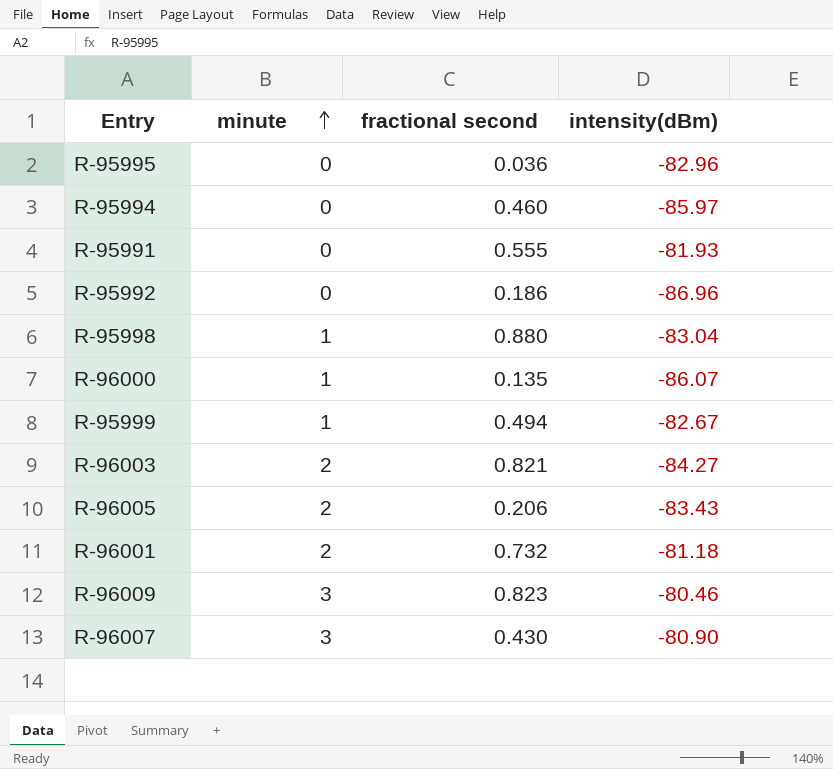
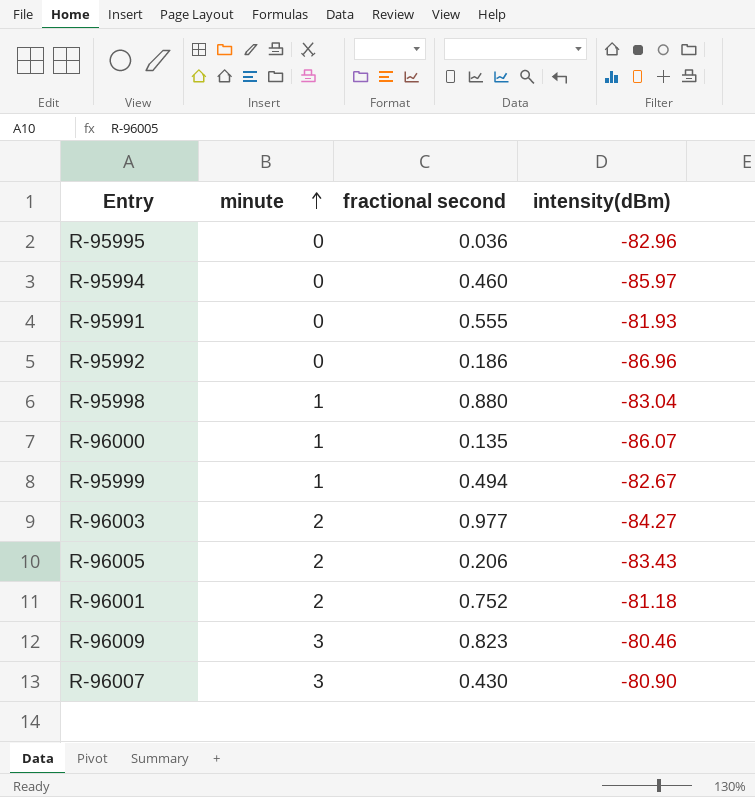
R-96003 | fractional second: 0.821 -> 0.977
R-96001 | fractional second: 0.732 -> 0.752

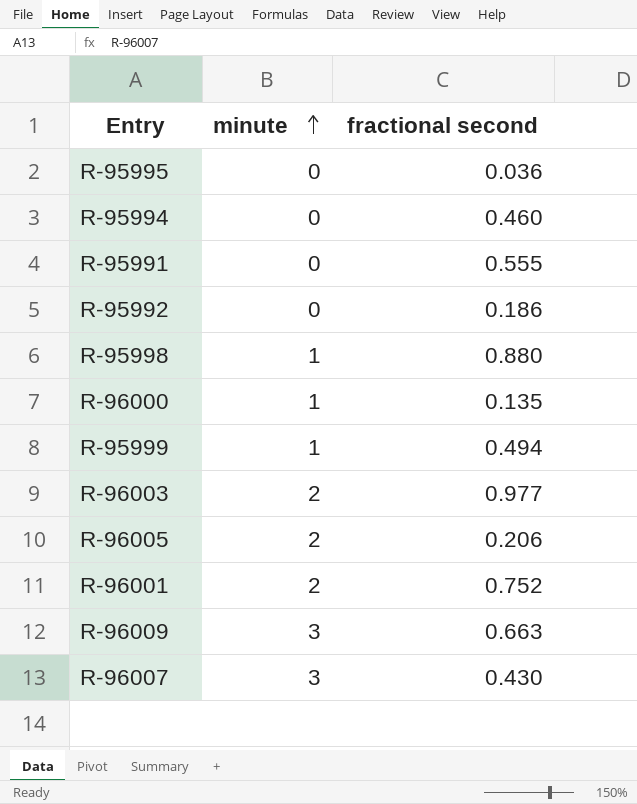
column intensity(dBm) | position: 4 -> none
R-96009 | fractional second: 0.823 -> 0.663

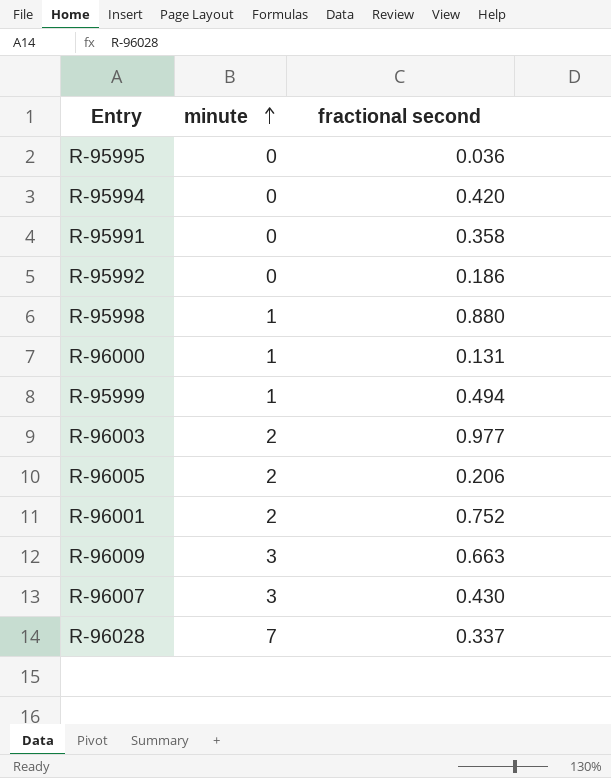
R-95994 | fractional second: 0.460 -> 0.420
R-95991 | fractional second: 0.555 -> 0.358
R-96000 | fractional second: 0.135 -> 0.131
row R-96028: none -> 7 | 0.337

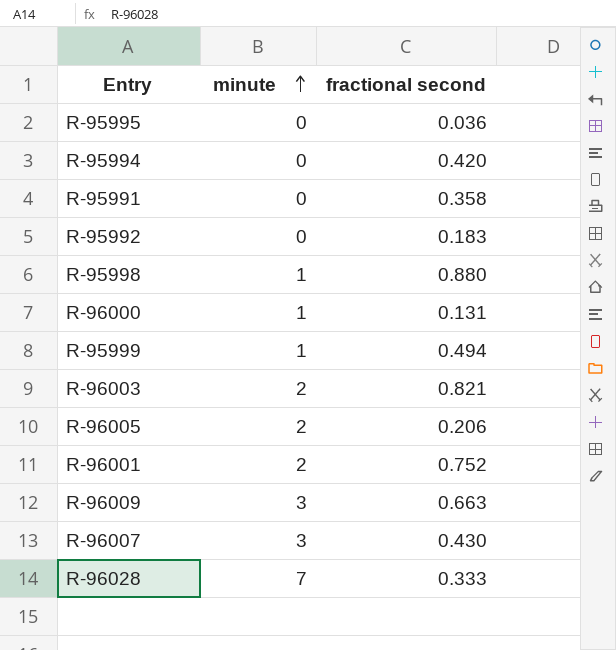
R-95992 | fractional second: 0.186 -> 0.183
R-96003 | fractional second: 0.977 -> 0.821
R-96028 | fractional second: 0.337 -> 0.333

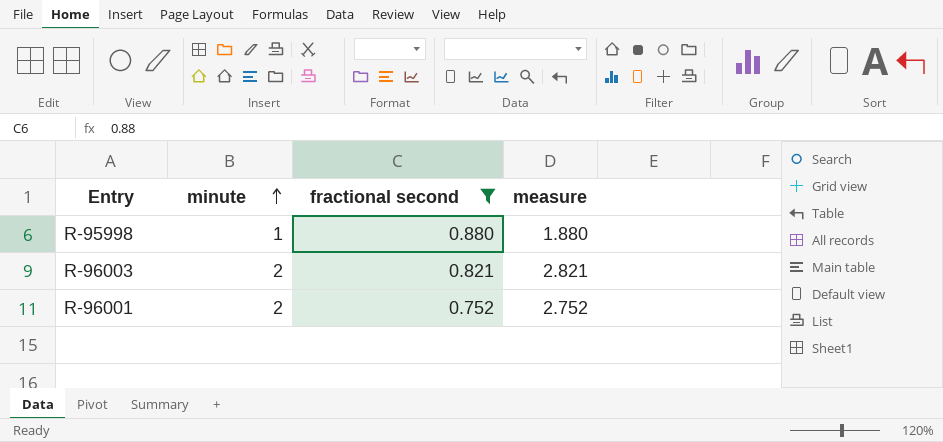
filter: none -> fractional second >= 0.752
column measure | formula: none -> [minute] + [fractional second]

